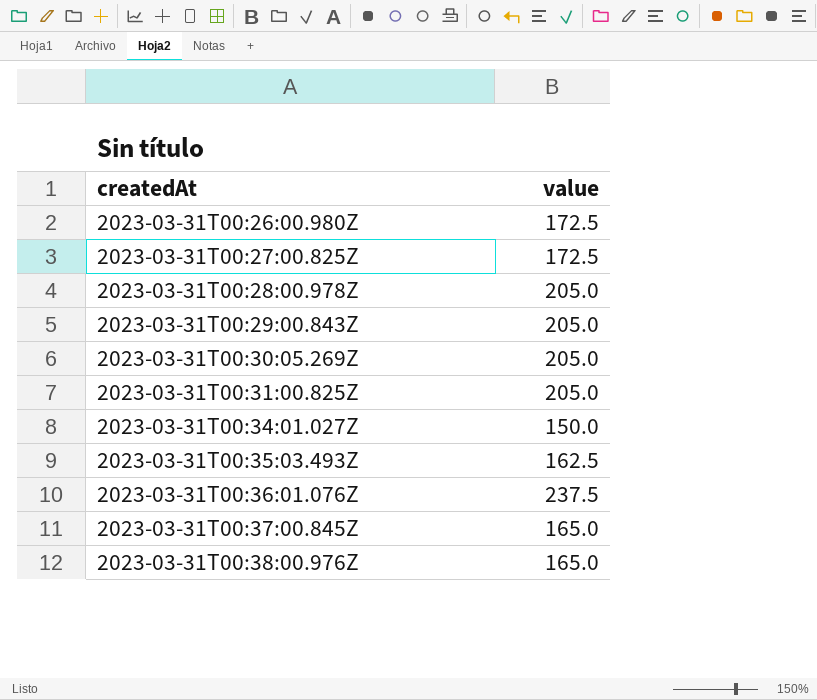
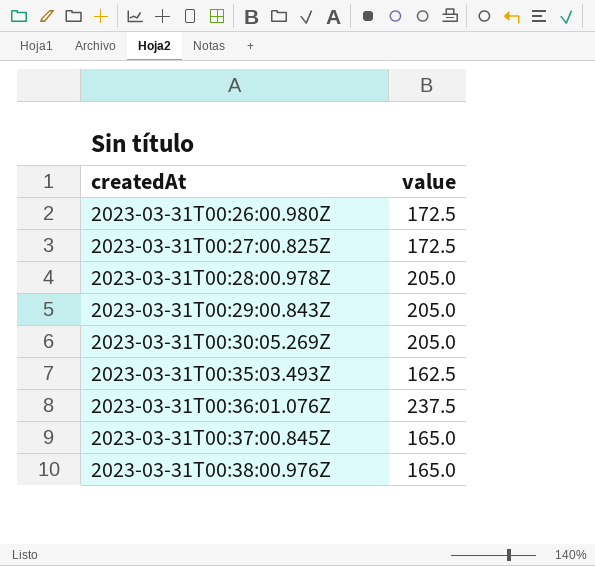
row 2023-03-31T00:31:00.825Z: 205.0 -> none
row 2023-03-31T00:34:01.027Z: 150.0 -> none

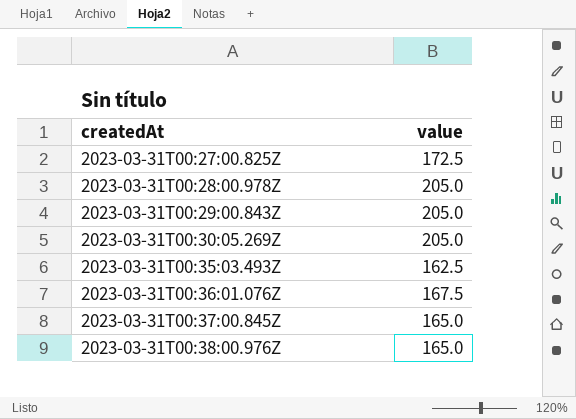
row 2023-03-31T00:26:00.980Z: 172.5 -> none
2023-03-31T00:36:01.076Z | value: 237.5 -> 167.5

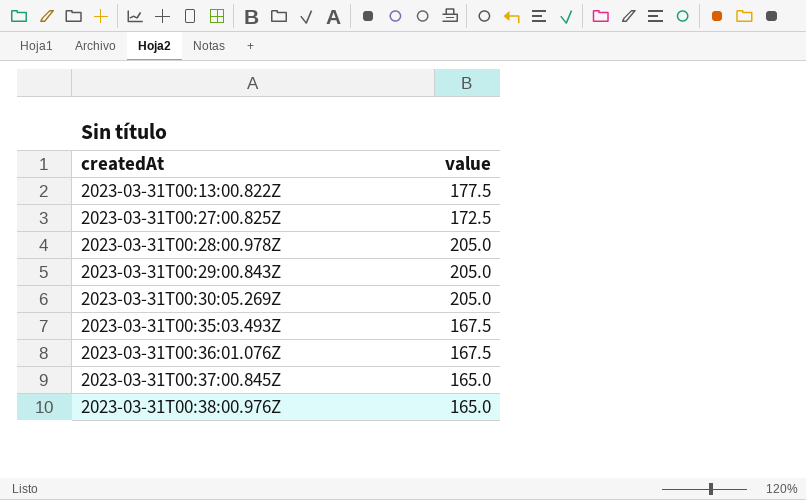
row 2023-03-31T00:13:00.822Z: none -> 177.5
2023-03-31T00:35:03.493Z | value: 162.5 -> 167.5

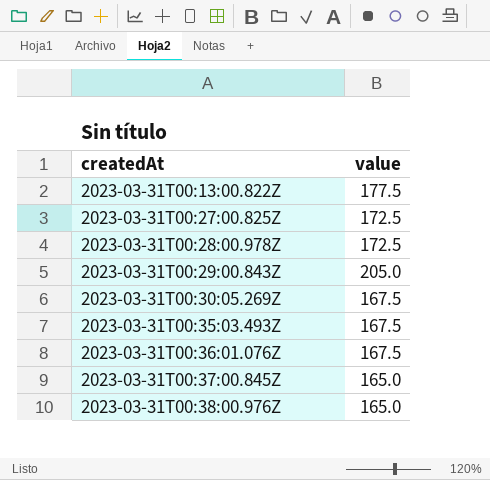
2023-03-31T00:28:00.978Z | value: 205.0 -> 172.5
2023-03-31T00:30:05.269Z | value: 205.0 -> 167.5

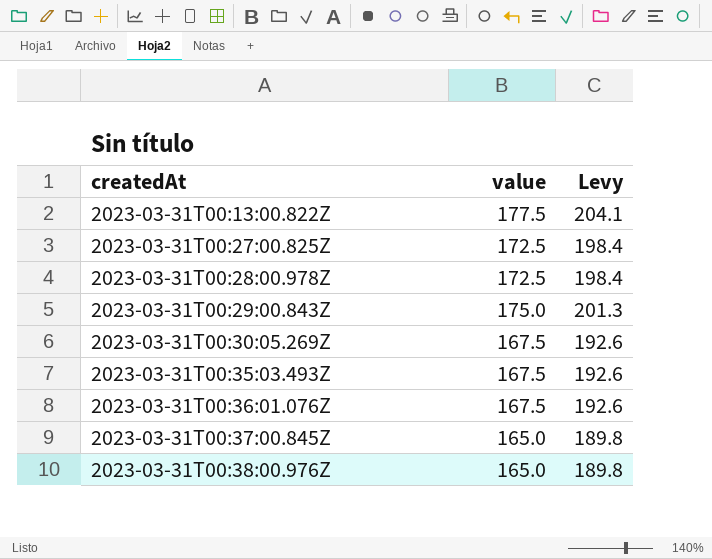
column Levy | formula: none -> [value] * 1.15
2023-03-31T00:29:00.843Z | value: 205.0 -> 175.0

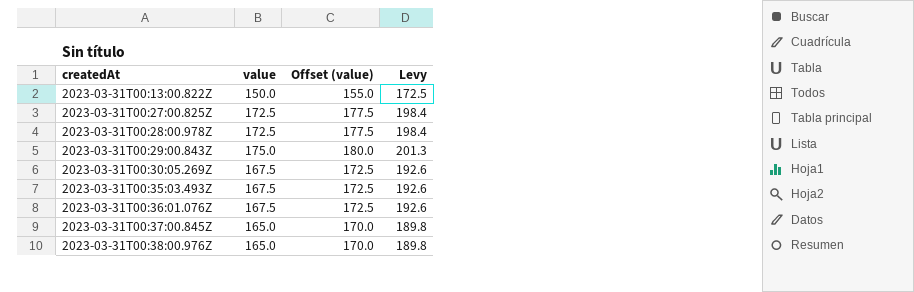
column Offset (value) | formula: none -> [value] + 5
2023-03-31T00:13:00.822Z | value: 177.5 -> 150.0
2023-03-31T00:13:00.822Z | Levy: 204.1 -> 172.5

